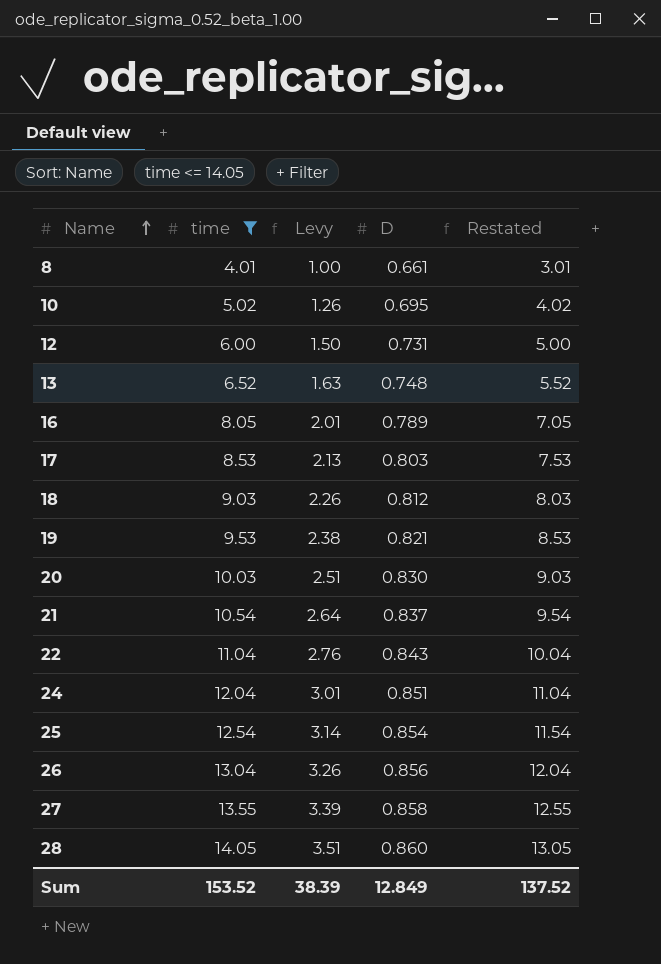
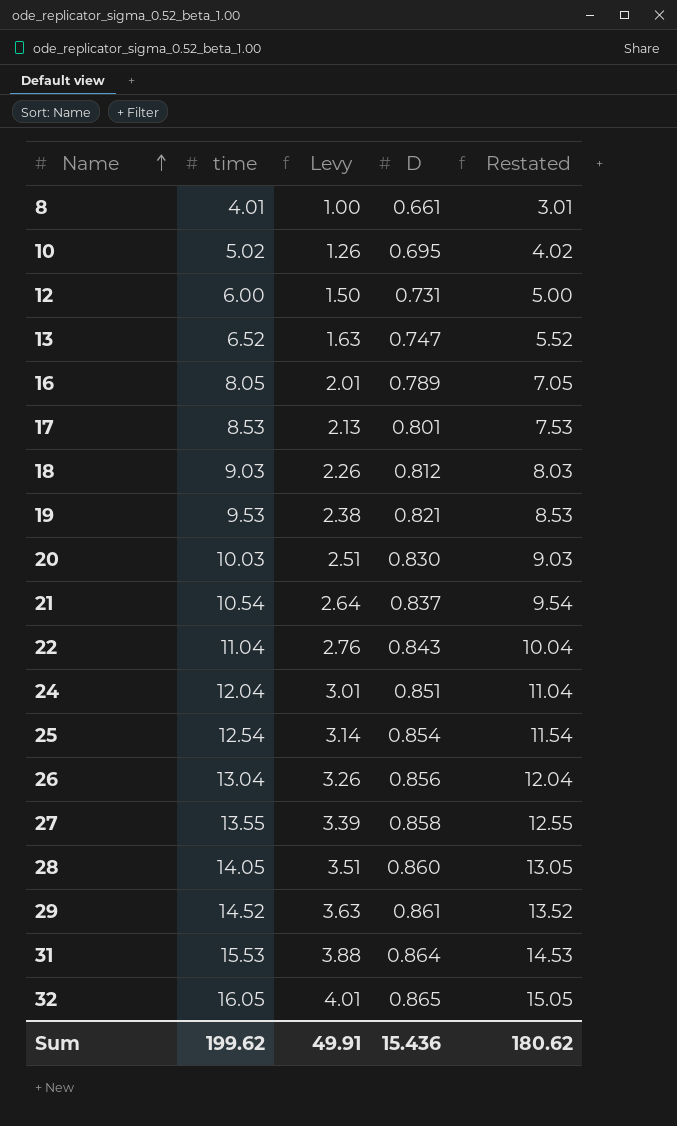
filter: time <= 14.05 -> none
13 | D: 0.748 -> 0.747
17 | D: 0.803 -> 0.801
Sum | time: 153.52 -> 199.62
Sum | Levy: 38.39 -> 49.91
Sum | D: 12.849 -> 15.436
Sum | Restated: 137.52 -> 180.62

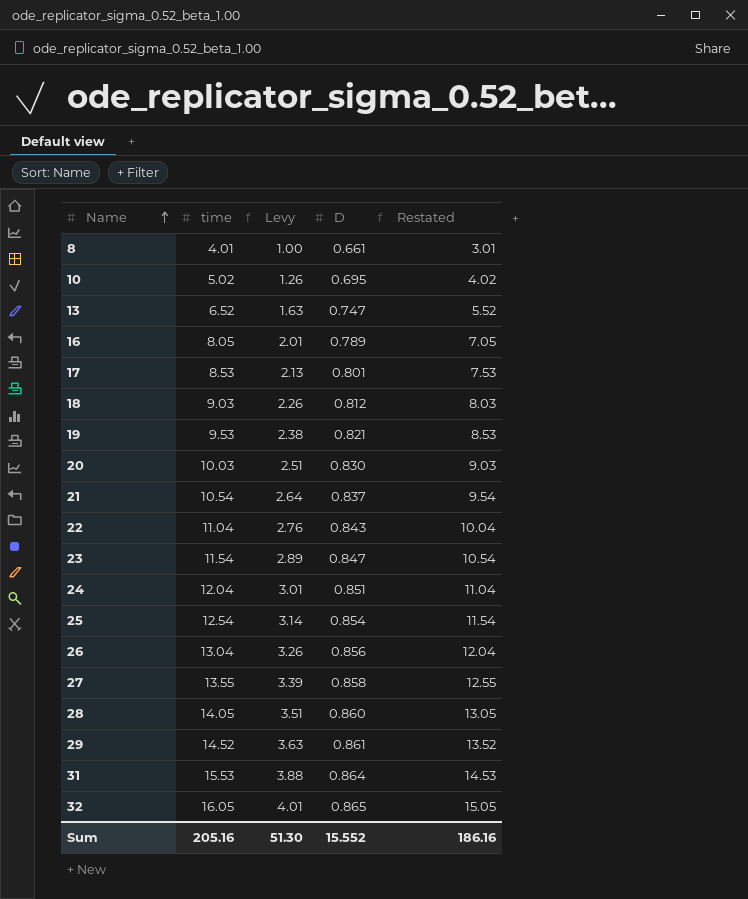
row 12: 6.00 | 1.50 | 0.731 | 5.00 -> none
row 23: none -> 11.54 | 2.89 | 0.847 | 10.54
Sum | time: 199.62 -> 205.16
Sum | Levy: 49.91 -> 51.30
Sum | D: 15.436 -> 15.552
Sum | Restated: 180.62 -> 186.16

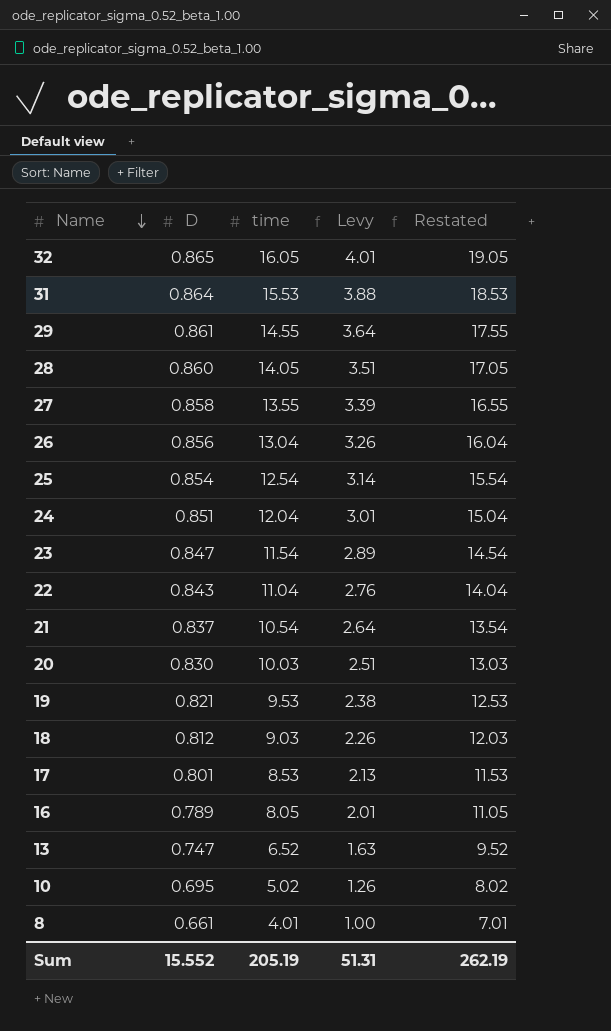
row order: Name ascending -> Name descending
column D | position: 4 -> 2
column Restated | formula: [time] - 1 -> [time] + 3
29 | time: 14.52 -> 14.55
29 | Levy: 3.63 -> 3.64
Sum | time: 205.16 -> 205.19
Sum | Levy: 51.30 -> 51.31
Sum | Restated: 186.16 -> 262.19

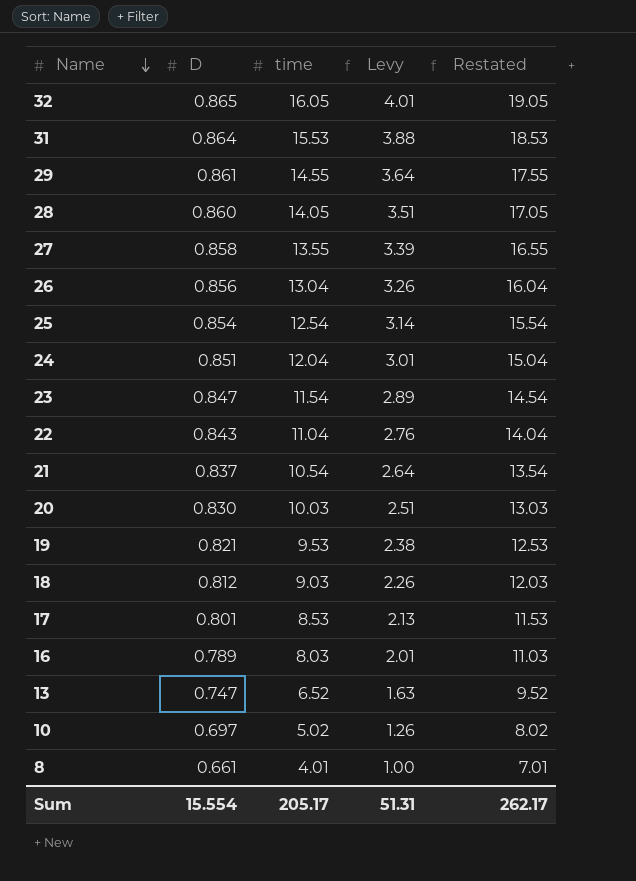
16 | time: 8.05 -> 8.03
16 | Restated: 11.05 -> 11.03
10 | D: 0.695 -> 0.697
Sum | D: 15.552 -> 15.554
Sum | time: 205.19 -> 205.17
Sum | Restated: 262.19 -> 262.17

